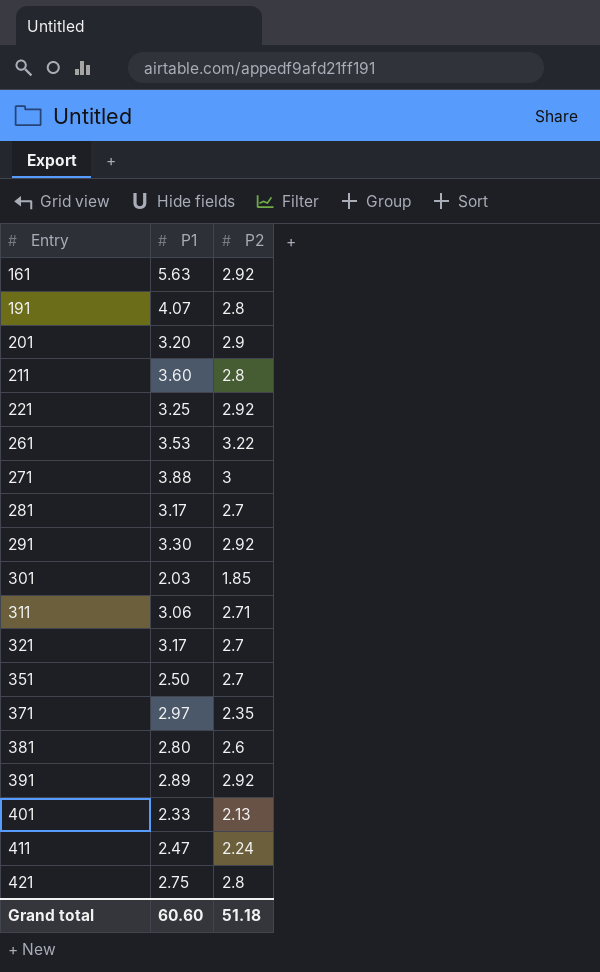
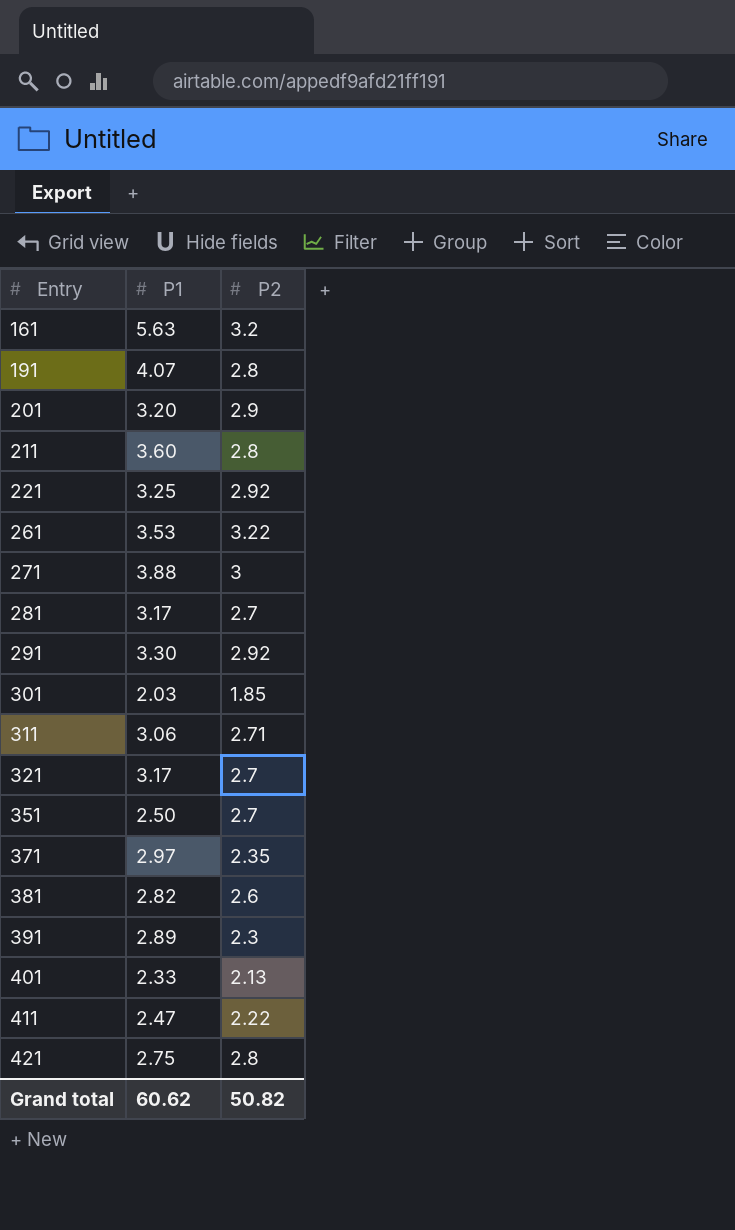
161 | P2: 2.92 -> 3.2
381 | P1: 2.80 -> 2.82
391 | P2: 2.92 -> 2.3
411 | P2: 2.24 -> 2.22
Grand total | P1: 60.60 -> 60.62
Grand total | P2: 51.18 -> 50.82

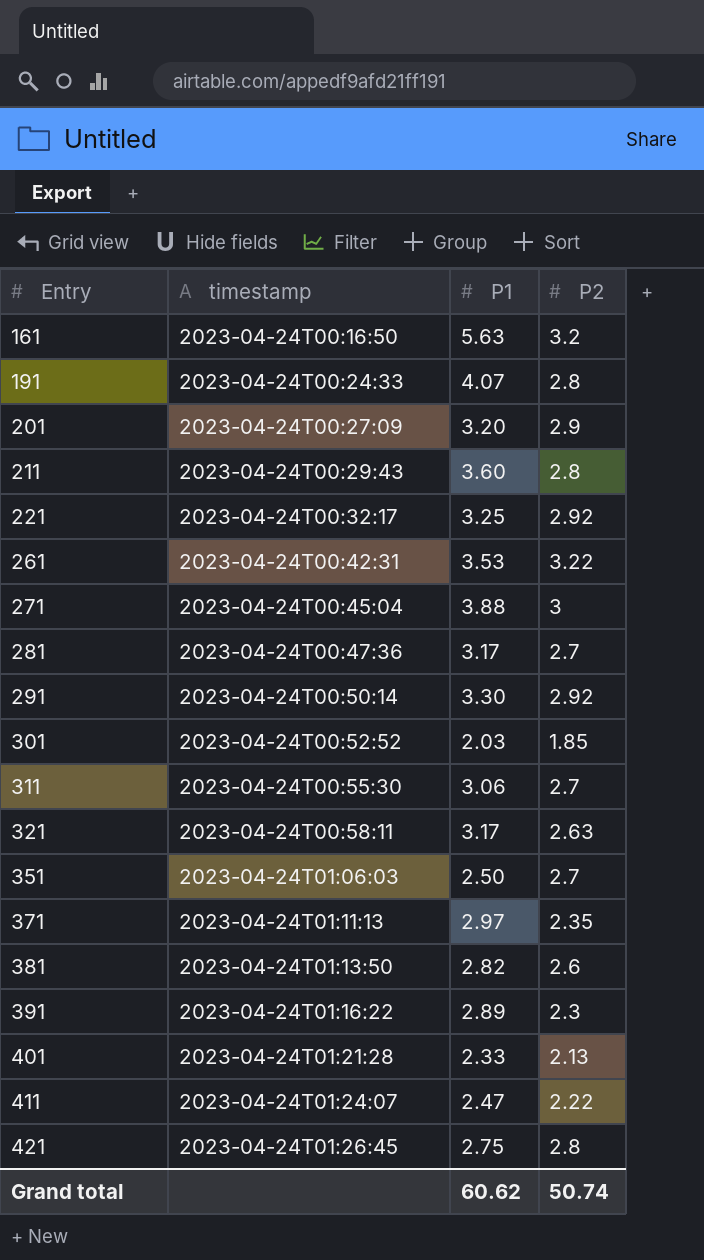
column timestamp | position: none -> 2
311 | P2: 2.71 -> 2.7
321 | P2: 2.7 -> 2.63
Grand total | P2: 50.82 -> 50.74

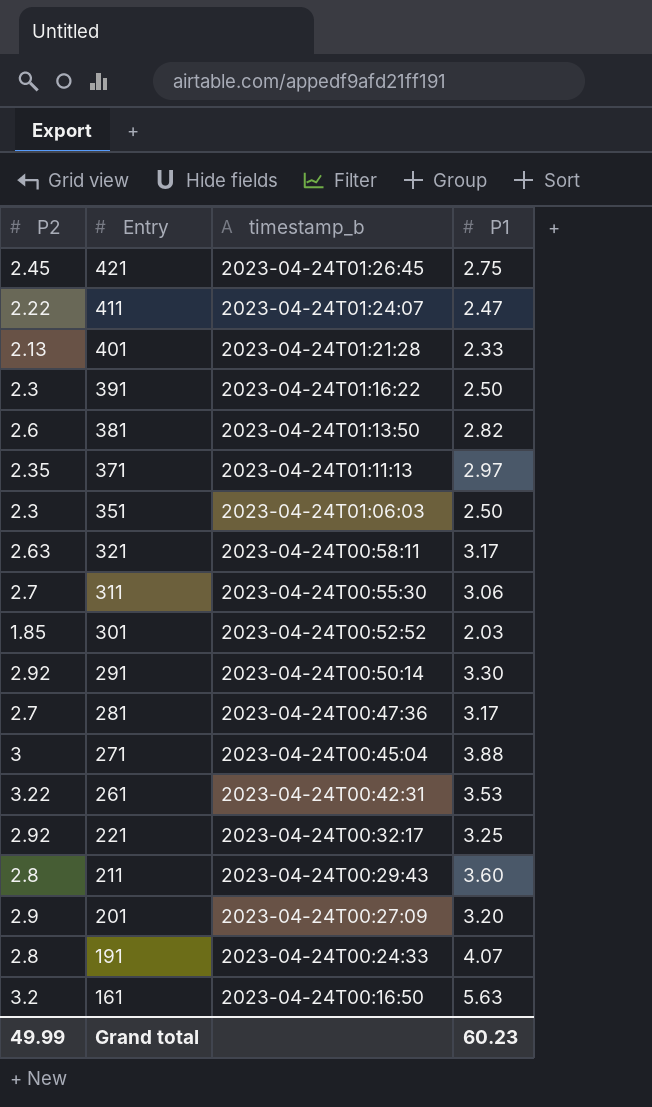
row order: Entry ascending -> Entry descending
column P2 | position: 4 -> 1
column name: timestamp -> timestamp_b
421 | P2: 2.8 -> 2.45
391 | P1: 2.89 -> 2.50
351 | P2: 2.7 -> 2.3
Grand total | P2: 50.74 -> 49.99
Grand total | P1: 60.62 -> 60.23

